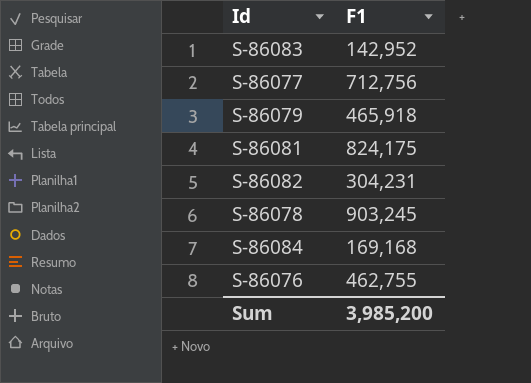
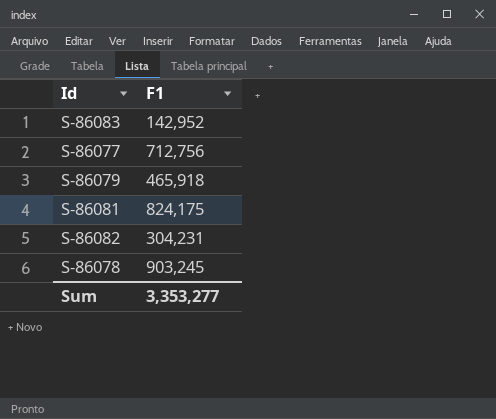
row S-86084: 169,168 -> none
row S-86076: 462,755 -> none
Sum | F1: 3,985,200 -> 3,353,277

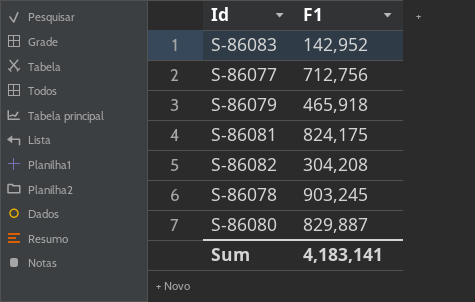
S-86082 | F1: 304,231 -> 304,208
row S-86080: none -> 829,887
Sum | F1: 3,353,277 -> 4,183,141

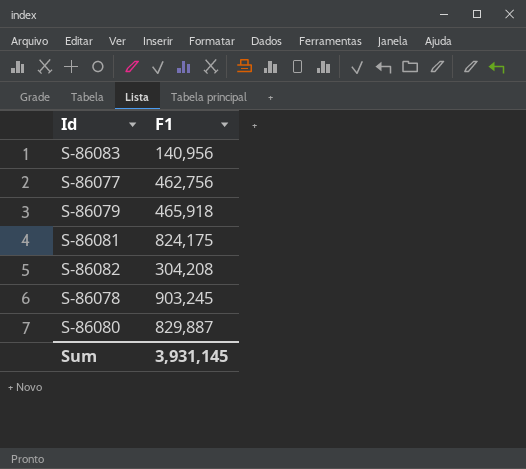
S-86083 | F1: 142,952 -> 140,956
S-86077 | F1: 712,756 -> 462,756
Sum | F1: 4,183,141 -> 3,931,145

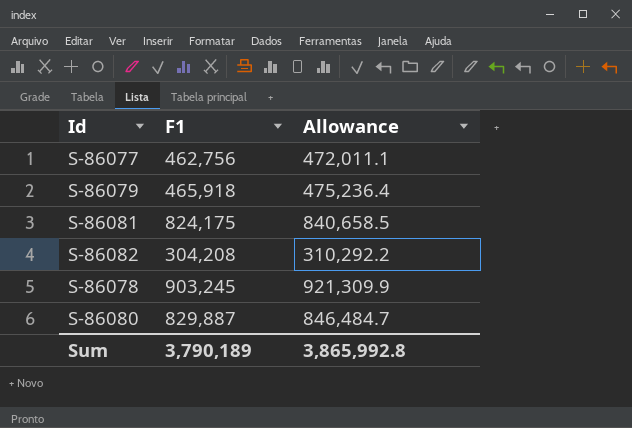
column Allowance | formula: none -> [F1] * 1.02
row S-86083: 140,956 -> none
Sum | F1: 3,931,145 -> 3,790,189

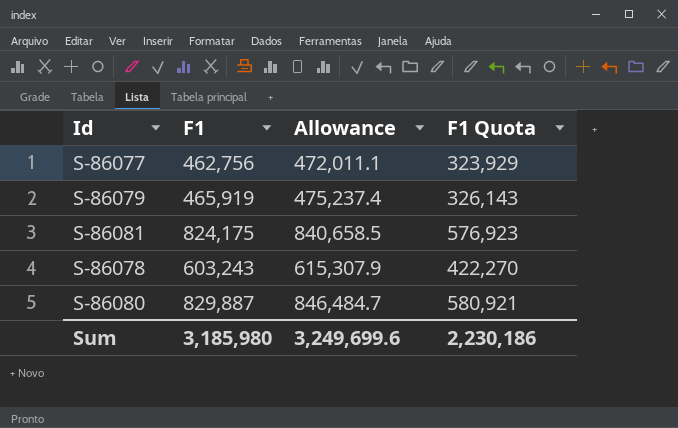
column F1 Quota | formula: none -> [F1] * 0.7
row S-86082: 304,208 | 310,292.2 -> none
S-86079 | F1: 465,918 -> 465,919
S-86079 | Allowance: 475,236.4 -> 475,237.4
S-86078 | F1: 903,245 -> 603,243
S-86078 | Allowance: 921,309.9 -> 615,307.9
Sum | F1: 3,790,189 -> 3,185,980
Sum | Allowance: 3,865,992.8 -> 3,249,699.6

